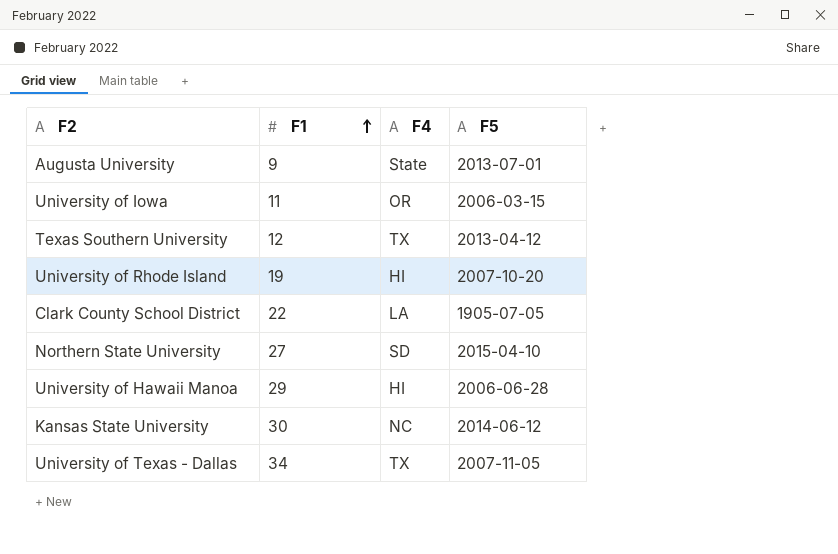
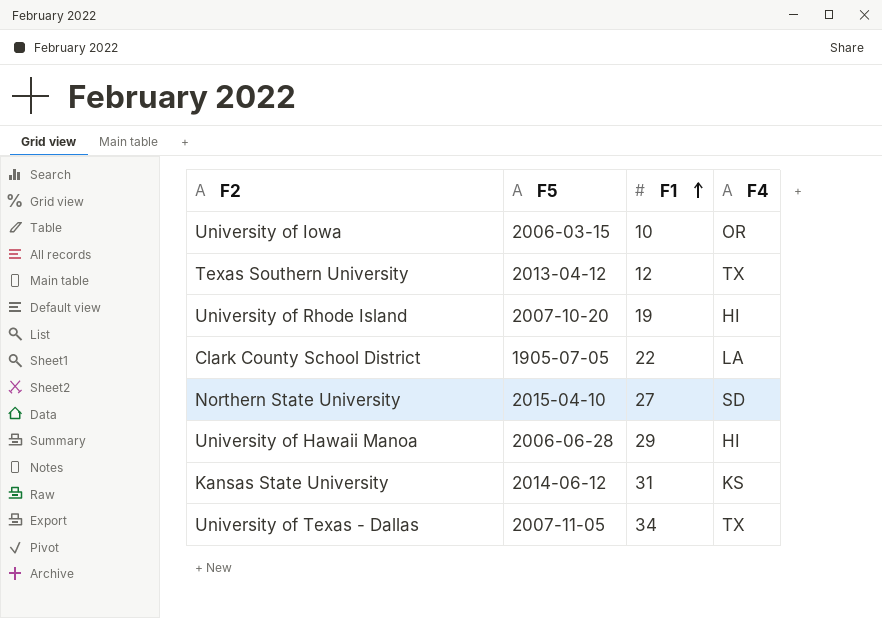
column F5 | position: 4 -> 2
row Augusta University: 9 | State | 2013-07-01 -> none
University of Iowa | F1: 11 -> 10
Kansas State University | F1: 30 -> 31
Kansas State University | F4: NC -> KS

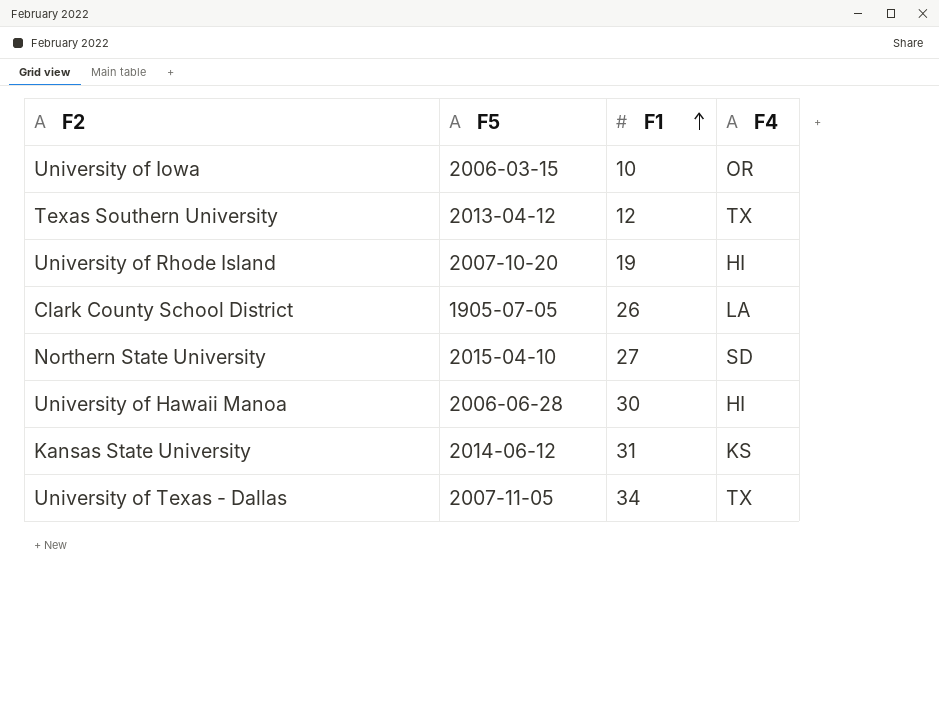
Clark County School District | F1: 22 -> 26
University of Hawaii Manoa | F1: 29 -> 30

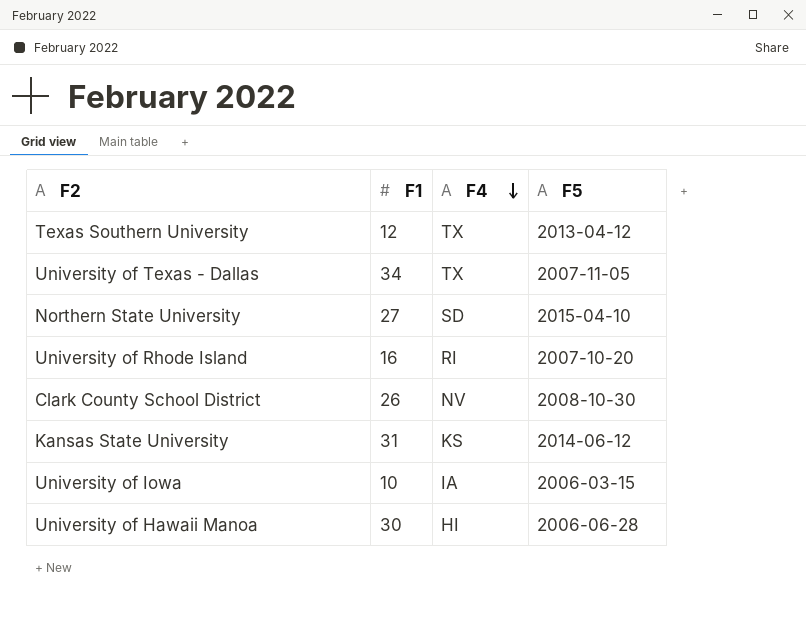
row order: F1 ascending -> F4 descending
column F5 | position: 2 -> 4
University of Rhode Island | F1: 19 -> 16
University of Rhode Island | F4: HI -> RI
Clark County School District | F4: LA -> NV
Clark County School District | F5: 1905-07-05 -> 2008-10-30
University of Iowa | F4: OR -> IA

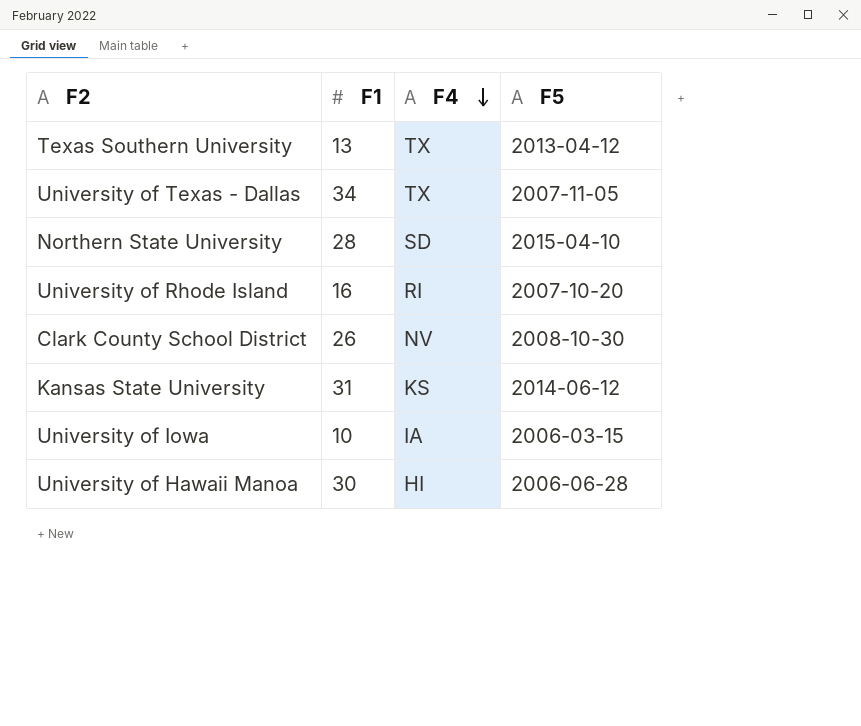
Texas Southern University | F1: 12 -> 13
Northern State University | F1: 27 -> 28

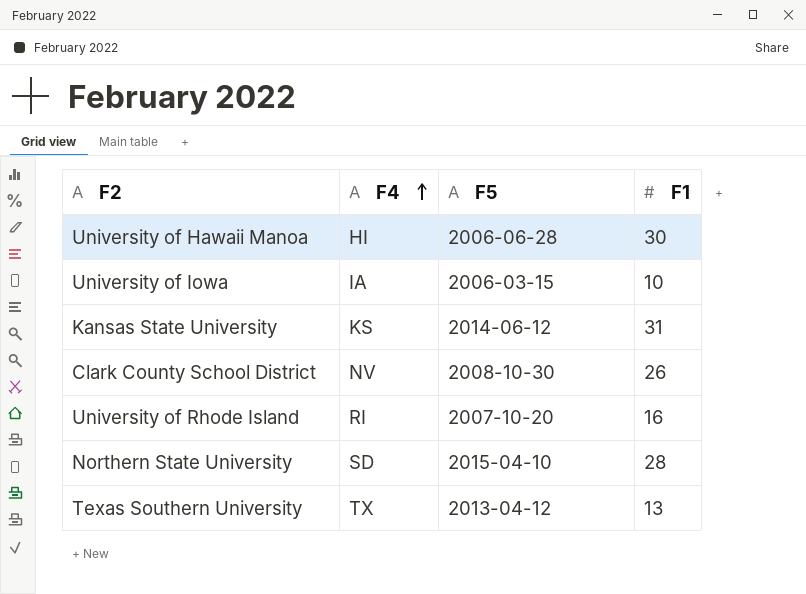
row order: F4 descending -> F4 ascending
column F1 | position: 2 -> 4
row University of Texas - Dallas: 34 | TX | 2007-11-05 -> none

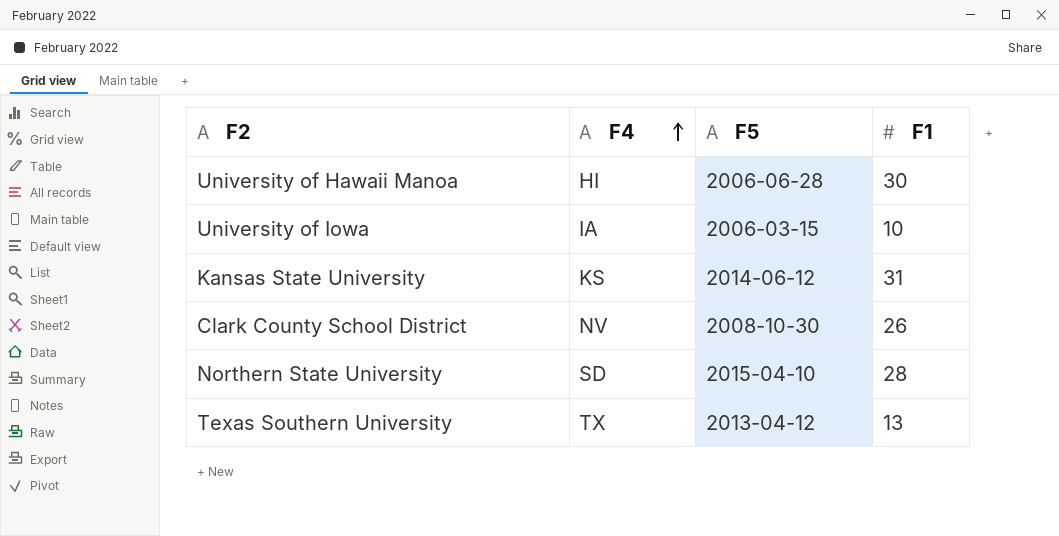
row University of Rhode Island: RI | 2007-10-20 | 16 -> none

